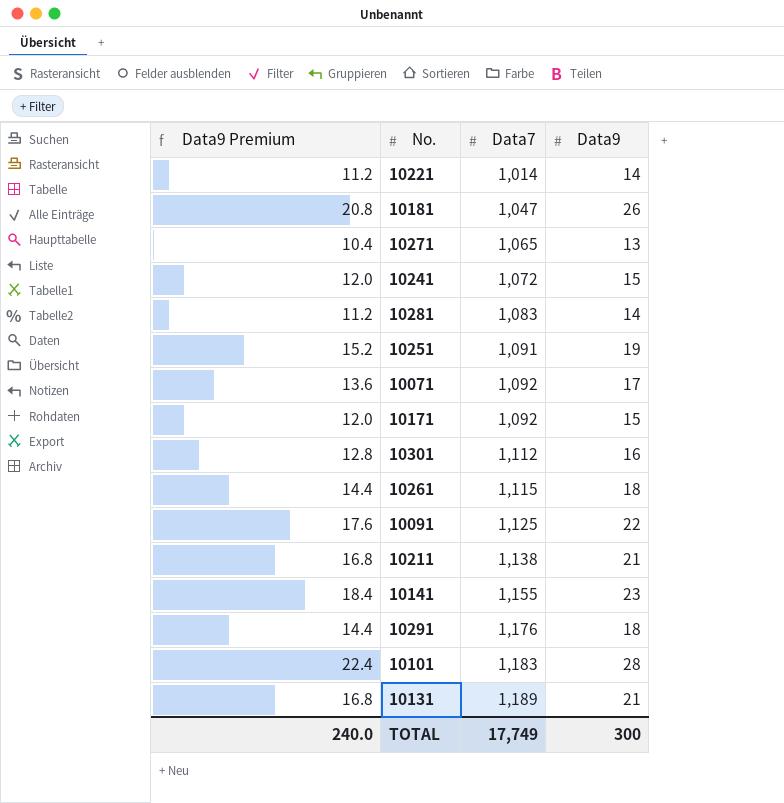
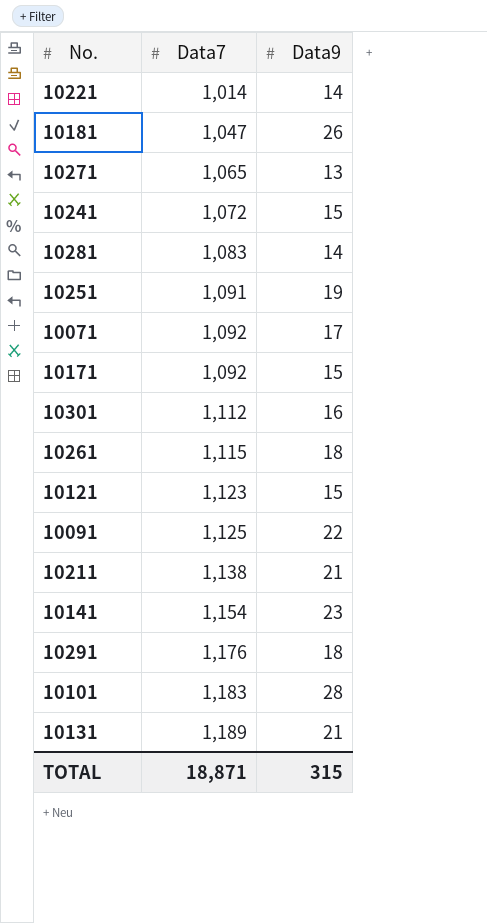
column Data9 Premium | formula: [Data9] * 0.8 -> none
row 10121: none -> 1,123 | 15
10141 | Data7: 1,155 -> 1,154
TOTAL | Data7: 17,749 -> 18,871
TOTAL | Data9: 300 -> 315

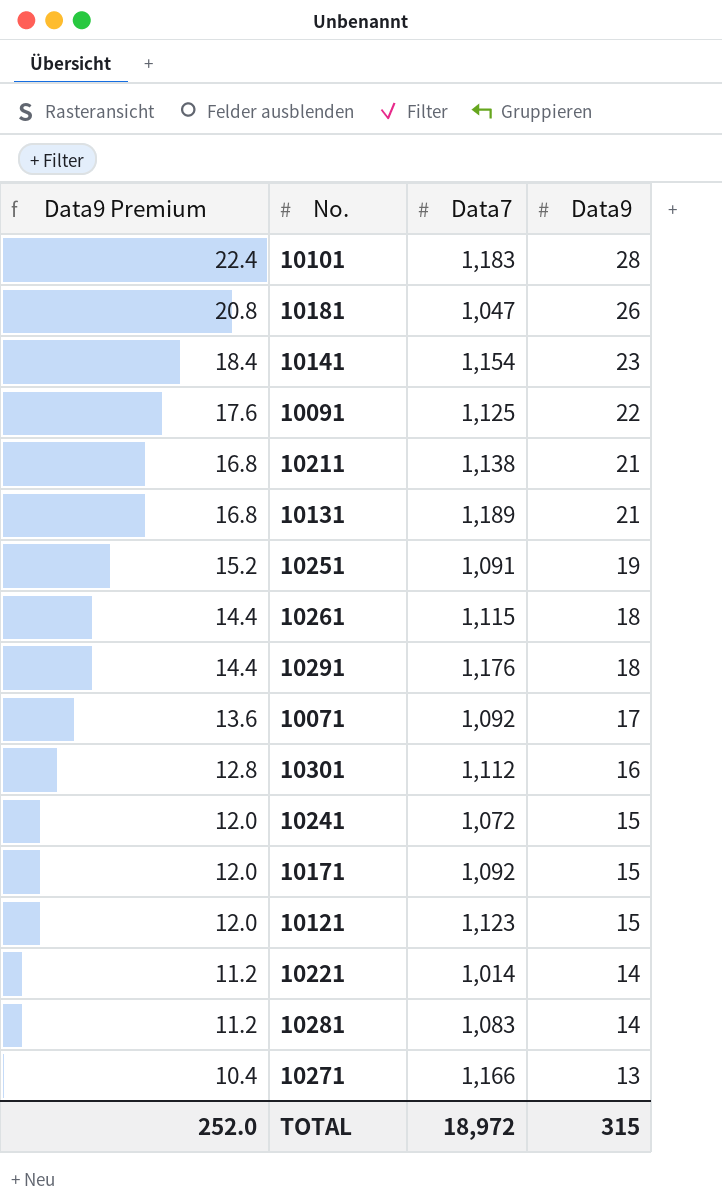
row order: Data7 ascending -> Data9 Premium descending
column Data9 Premium | formula: none -> [Data9] * 0.8
10271 | Data7: 1,065 -> 1,166
TOTAL | Data7: 18,871 -> 18,972

